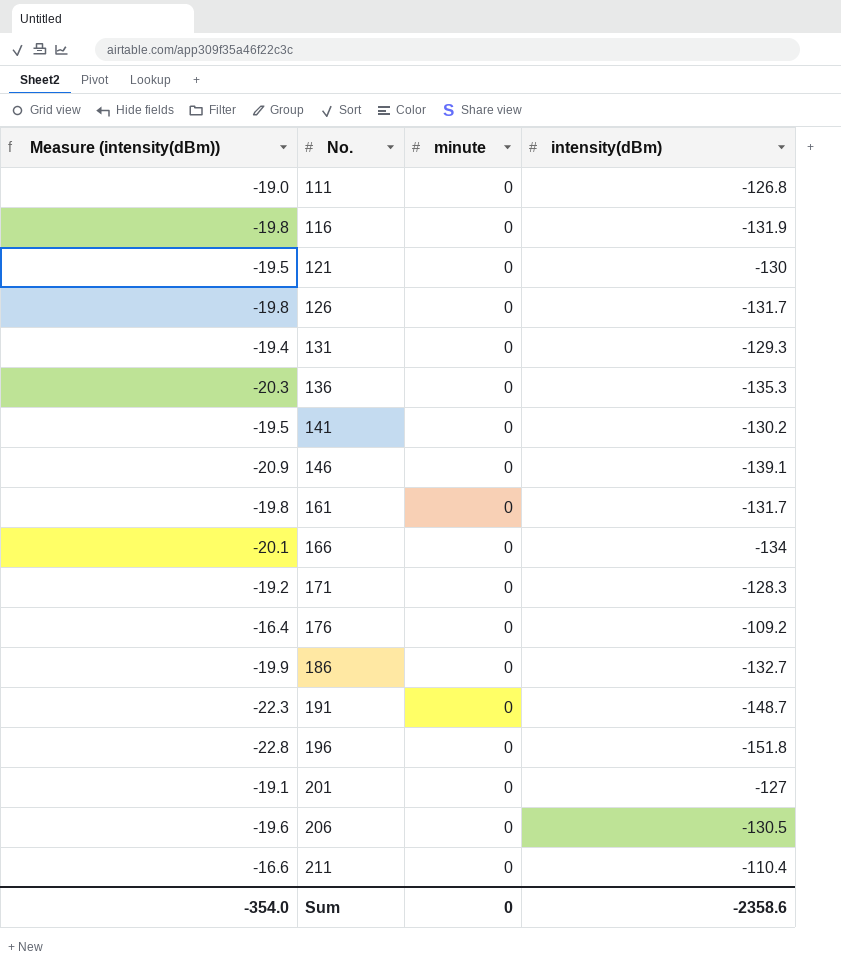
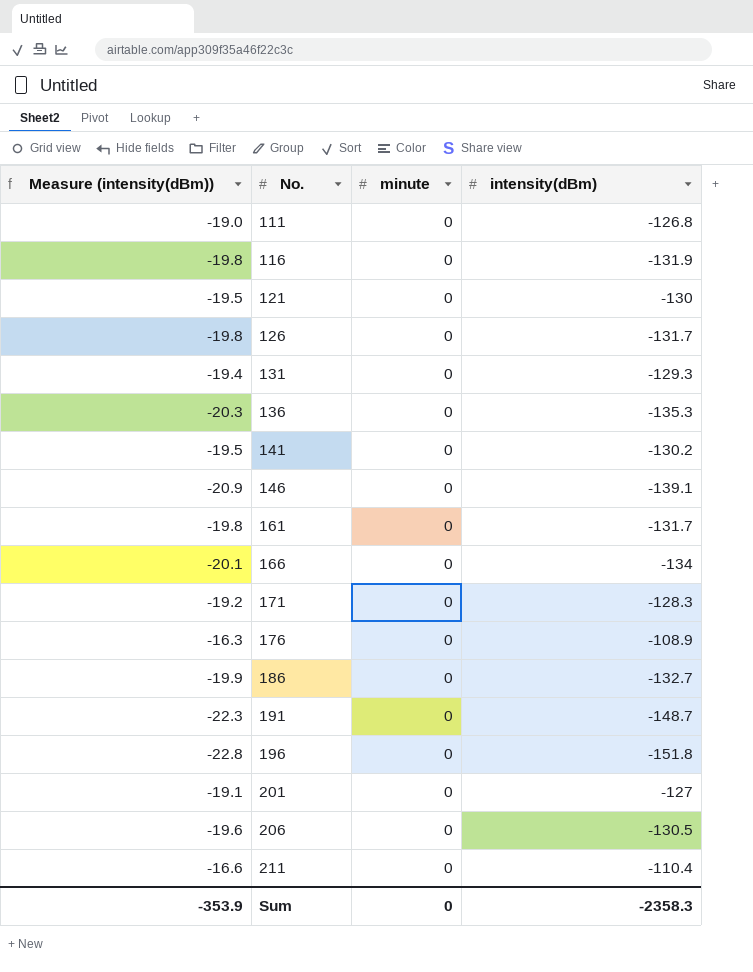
176 | Measure (intensity(dBm)): -16.4 -> -16.3
176 | intensity(dBm): -109.2 -> -108.9
Sum | Measure (intensity(dBm)): -354.0 -> -353.9
Sum | intensity(dBm): -2358.6 -> -2358.3

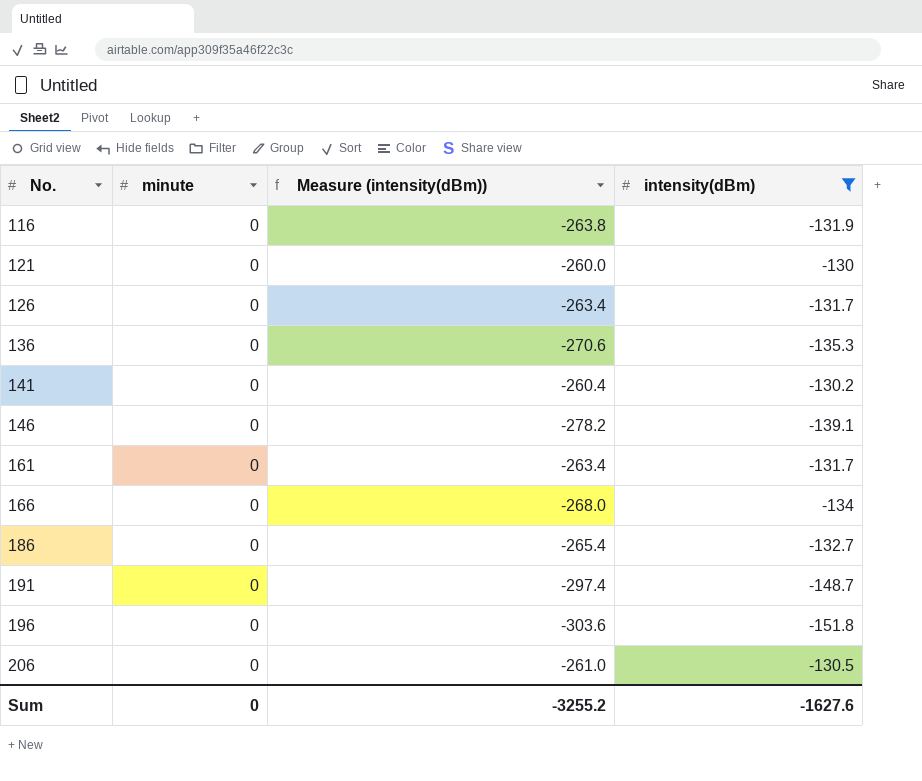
filter: none -> intensity(dBm) <= -130
column Measure (intensity(dBm)) | formula: [intensity(dBm)] * 0.15 -> [intensity(dBm)] * 2
column Measure (intensity(dBm)) | position: 1 -> 3
Sum | Measure (intensity(dBm)): -353.9 -> -3255.2
Sum | intensity(dBm): -2358.3 -> -1627.6

